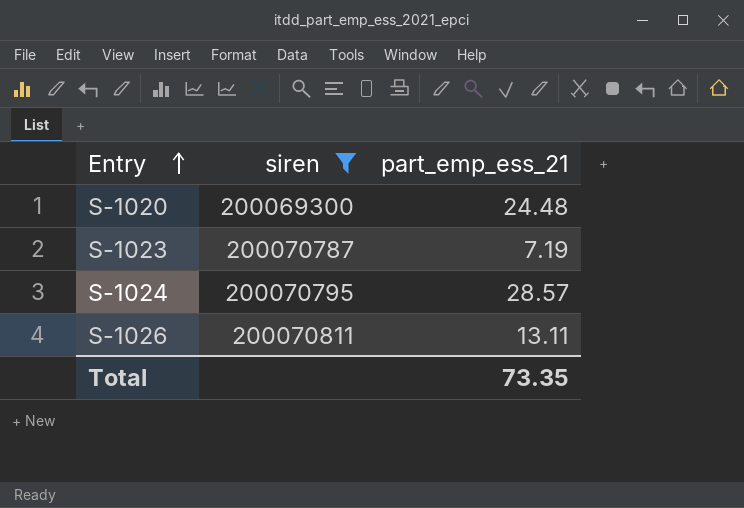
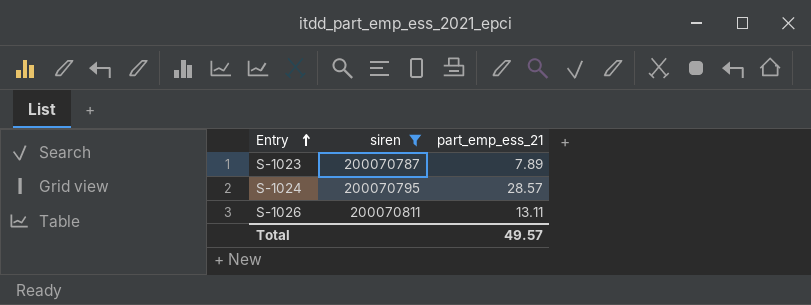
row S-1020: 200069300 | 24.48 -> none
S-1023 | part_emp_ess_21: 7.19 -> 7.89
Total | part_emp_ess_21: 73.35 -> 49.57

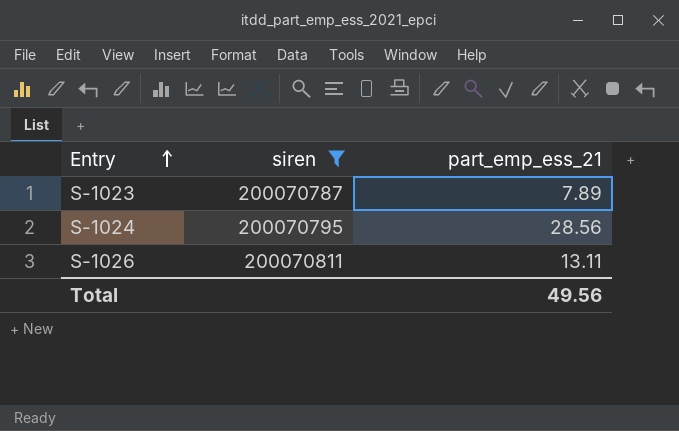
S-1024 | part_emp_ess_21: 28.57 -> 28.56
Total | part_emp_ess_21: 49.57 -> 49.56

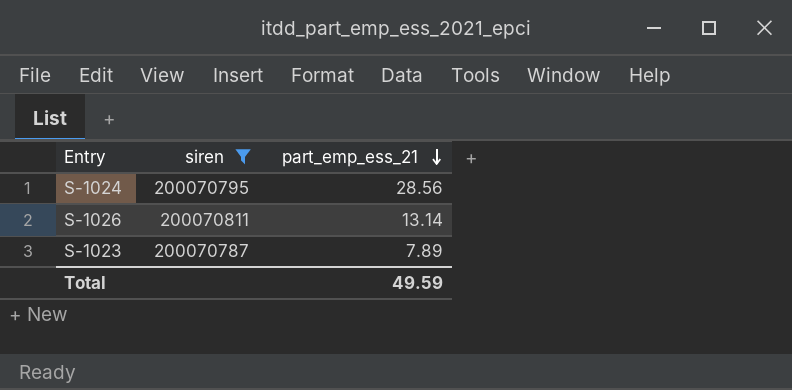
row order: Entry ascending -> part_emp_ess_21 descending
S-1026 | part_emp_ess_21: 13.11 -> 13.14
Total | part_emp_ess_21: 49.56 -> 49.59

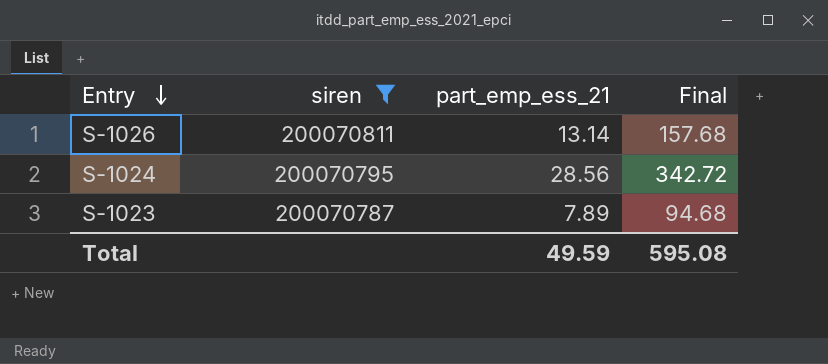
row order: part_emp_ess_21 descending -> Entry descending
column Final | formula: none -> [part_emp_ess_21] * 12

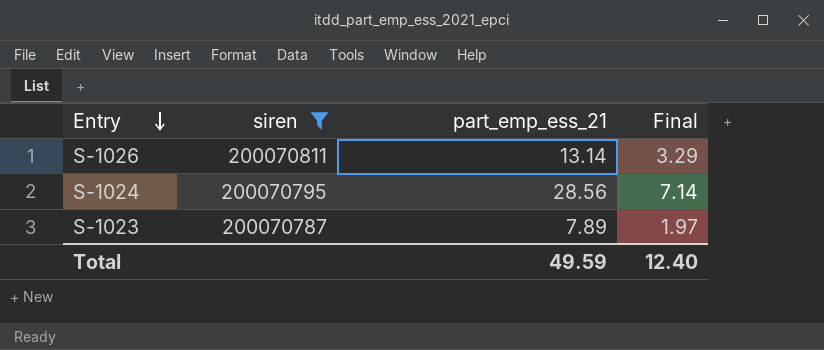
column Final | formula: [part_emp_ess_21] * 12 -> [part_emp_ess_21] * 0.25
Total | Final: 595.08 -> 12.40

